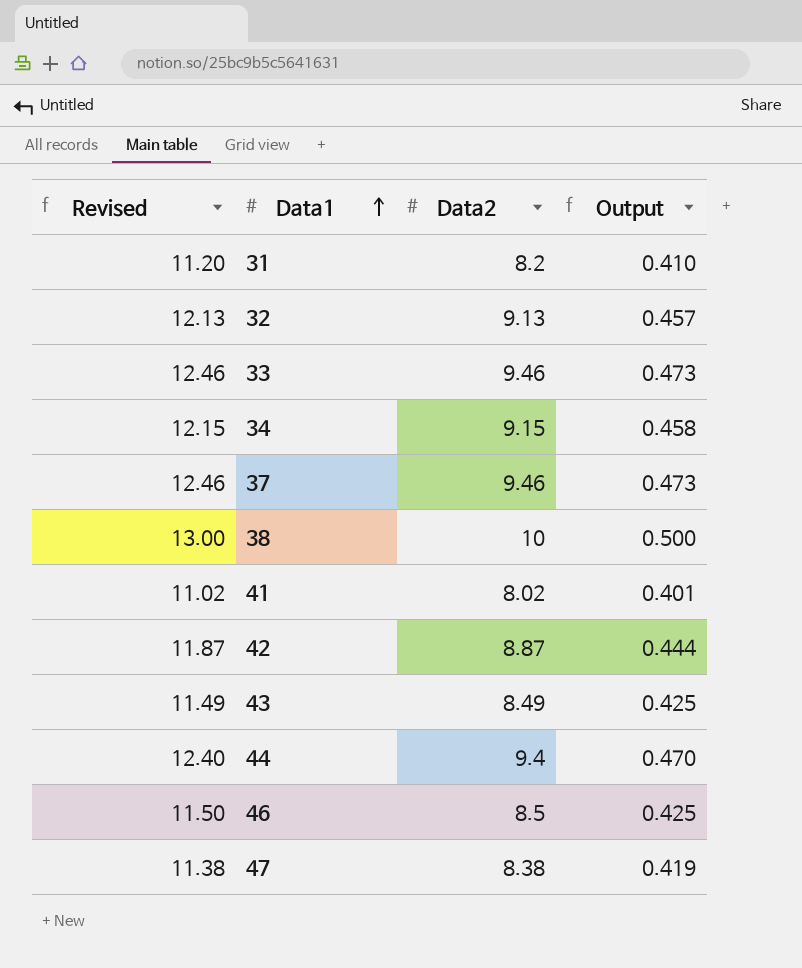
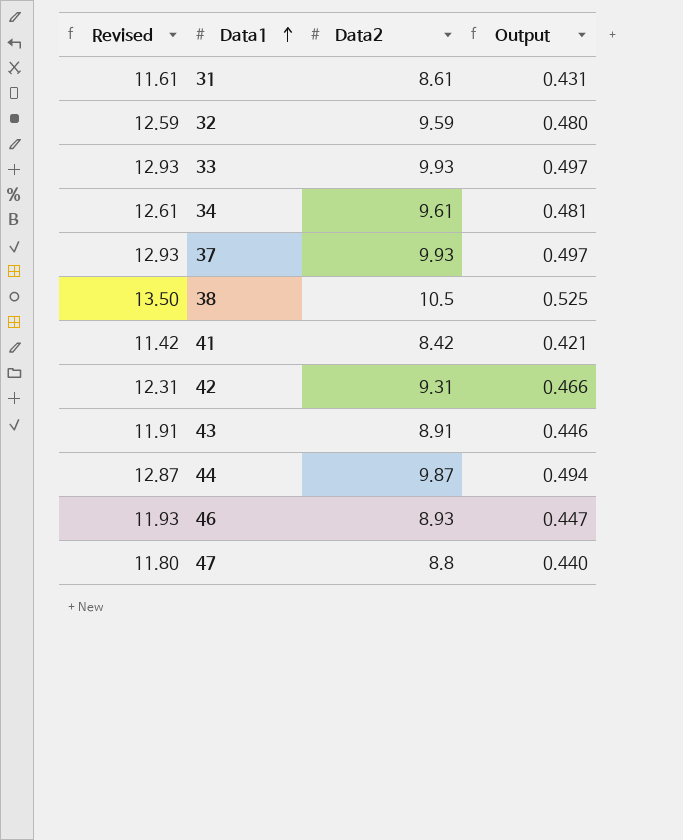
31 | Revised: 11.20 -> 11.61
31 | Data2: 8.2 -> 8.61
31 | Output: 0.410 -> 0.431
32 | Revised: 12.13 -> 12.59
32 | Data2: 9.13 -> 9.59
32 | Output: 0.457 -> 0.480
33 | Revised: 12.46 -> 12.93
33 | Data2: 9.46 -> 9.93
33 | Output: 0.473 -> 0.497
34 | Revised: 12.15 -> 12.61
34 | Data2: 9.15 -> 9.61
34 | Output: 0.458 -> 0.481
37 | Revised: 12.46 -> 12.93
37 | Data2: 9.46 -> 9.93
37 | Output: 0.473 -> 0.497
38 | Revised: 13.00 -> 13.50
38 | Data2: 10 -> 10.5
38 | Output: 0.500 -> 0.525
41 | Revised: 11.02 -> 11.42
41 | Data2: 8.02 -> 8.42
41 | Output: 0.401 -> 0.421
42 | Revised: 11.87 -> 12.31
42 | Data2: 8.87 -> 9.31
42 | Output: 0.444 -> 0.466
43 | Revised: 11.49 -> 11.91
43 | Data2: 8.49 -> 8.91
43 | Output: 0.425 -> 0.446
44 | Revised: 12.40 -> 12.87
44 | Data2: 9.4 -> 9.87
44 | Output: 0.470 -> 0.494
46 | Revised: 11.50 -> 11.93
46 | Data2: 8.5 -> 8.93
46 | Output: 0.425 -> 0.447
47 | Revised: 11.38 -> 11.80
47 | Data2: 8.38 -> 8.8
47 | Output: 0.419 -> 0.440

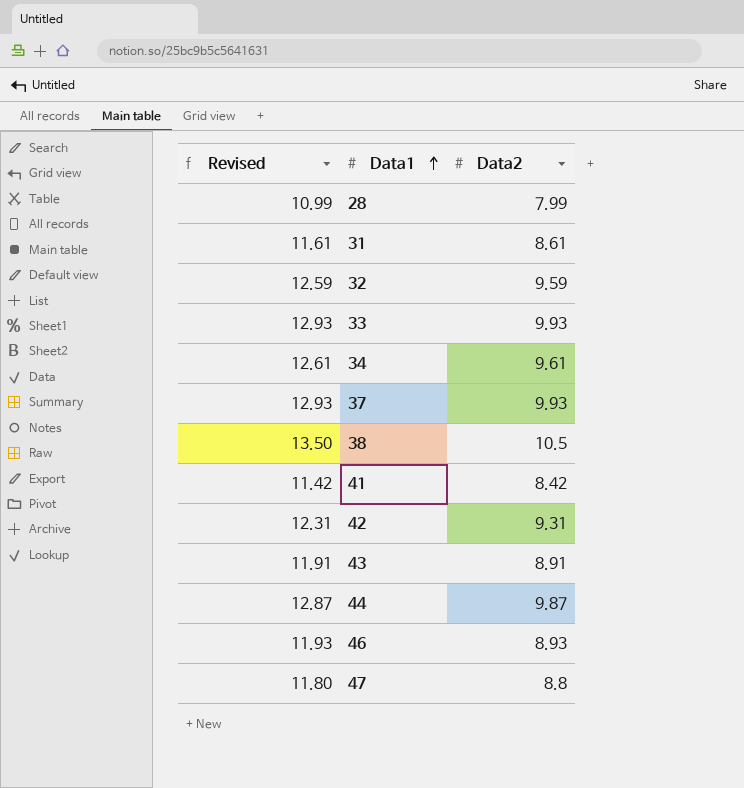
column Output | formula: [Data2] * 0.05 -> none
row 28: none -> 10.99 | 7.99

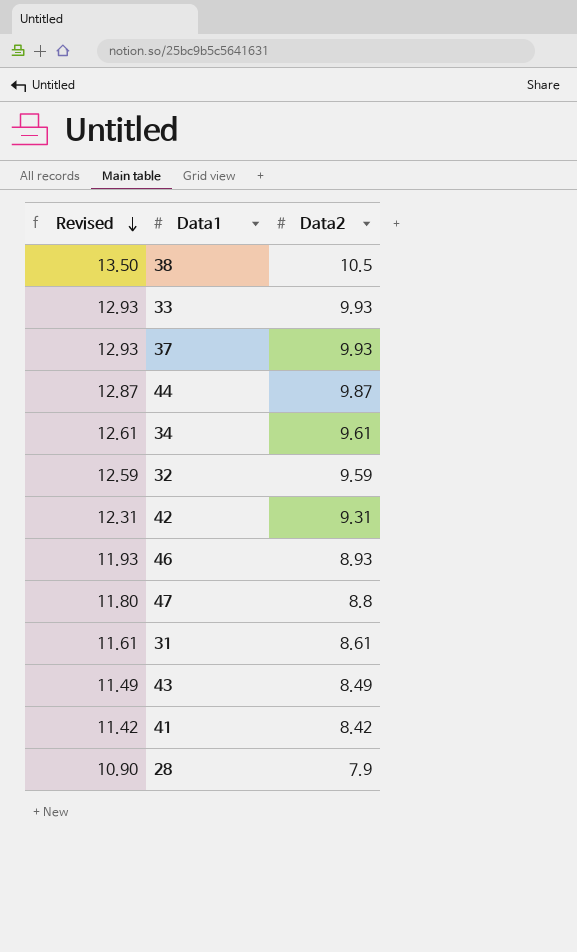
row order: Data1 ascending -> Revised descending
43 | Revised: 11.91 -> 11.49
43 | Data2: 8.91 -> 8.49
28 | Revised: 10.99 -> 10.90
28 | Data2: 7.99 -> 7.9

